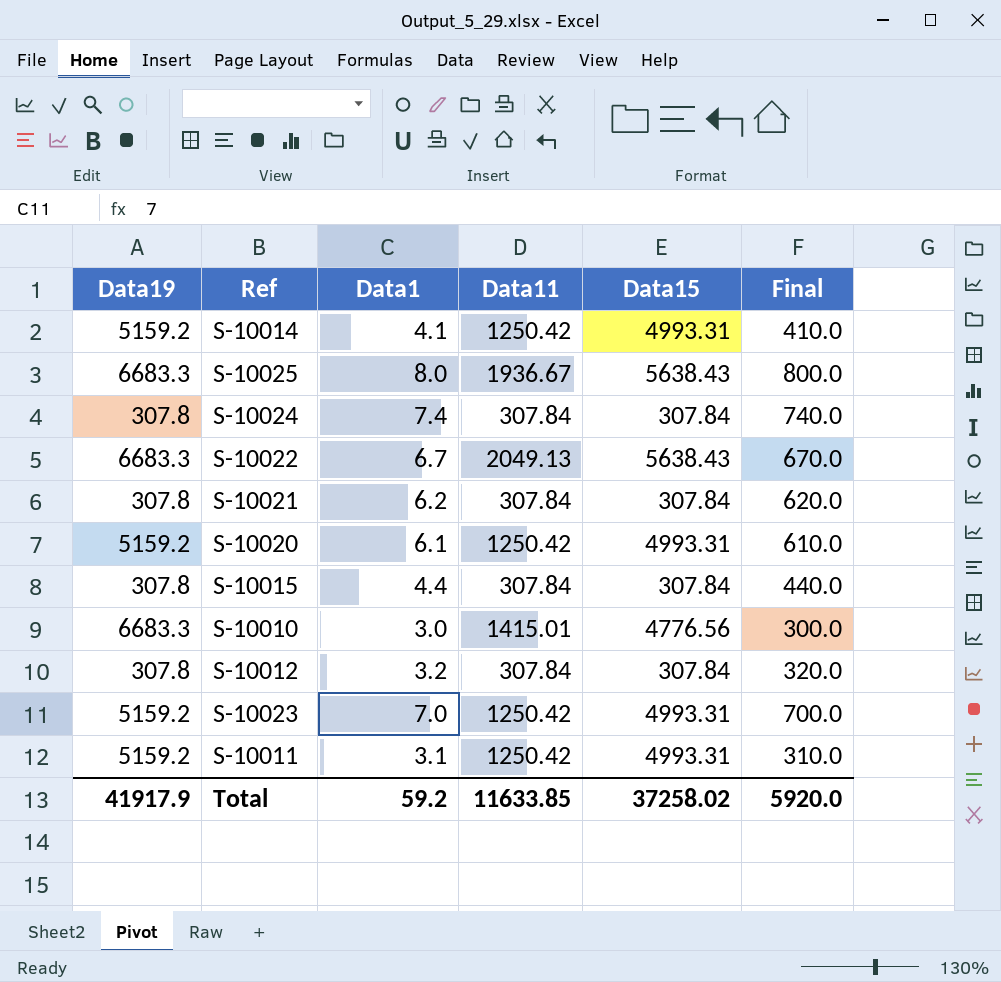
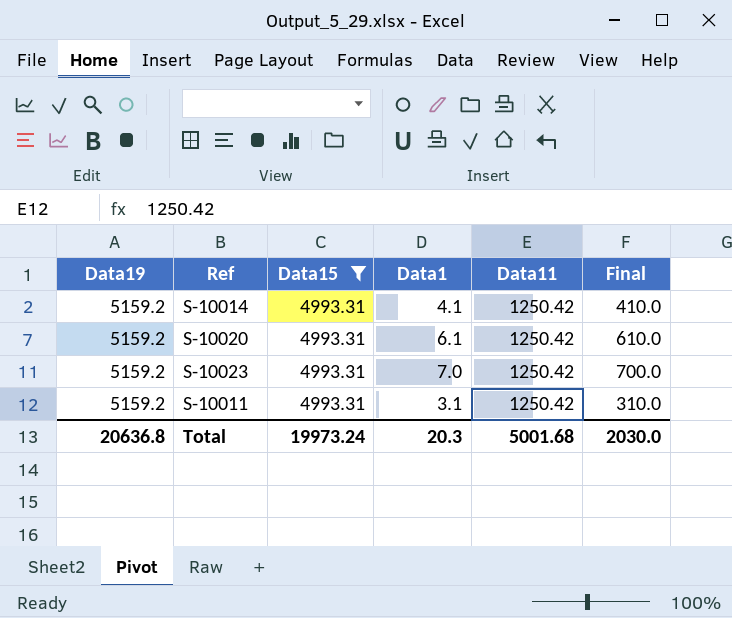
filter: none -> Data15 = 4993.31
column Data15 | position: 5 -> 3
Total | Data19: 41917.9 -> 20636.8
Total | Data15: 37258.02 -> 19973.24
Total | Data1: 59.2 -> 20.3
Total | Data11: 11633.85 -> 5001.68
Total | Final: 5920.0 -> 2030.0

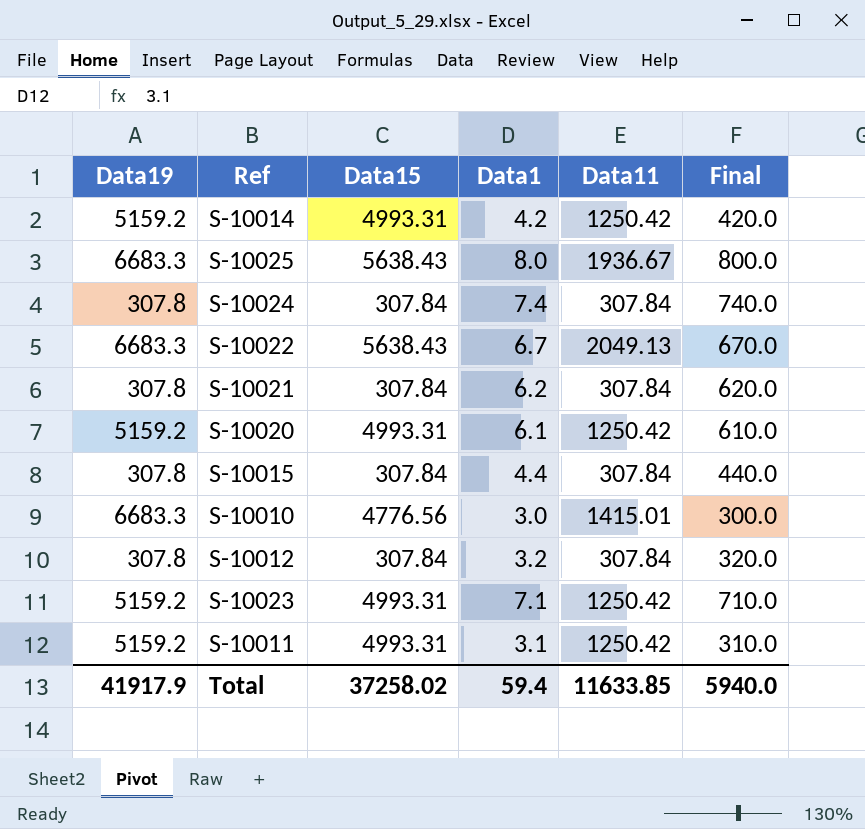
filter: Data15 = 4993.31 -> none
S-10014 | Data1: 4.1 -> 4.2
S-10014 | Final: 410.0 -> 420.0
S-10023 | Data1: 7.0 -> 7.1
S-10023 | Final: 700.0 -> 710.0
Total | Data19: 20636.8 -> 41917.9
Total | Data15: 19973.24 -> 37258.02
Total | Data1: 20.3 -> 59.4
Total | Data11: 5001.68 -> 11633.85
Total | Final: 2030.0 -> 5940.0

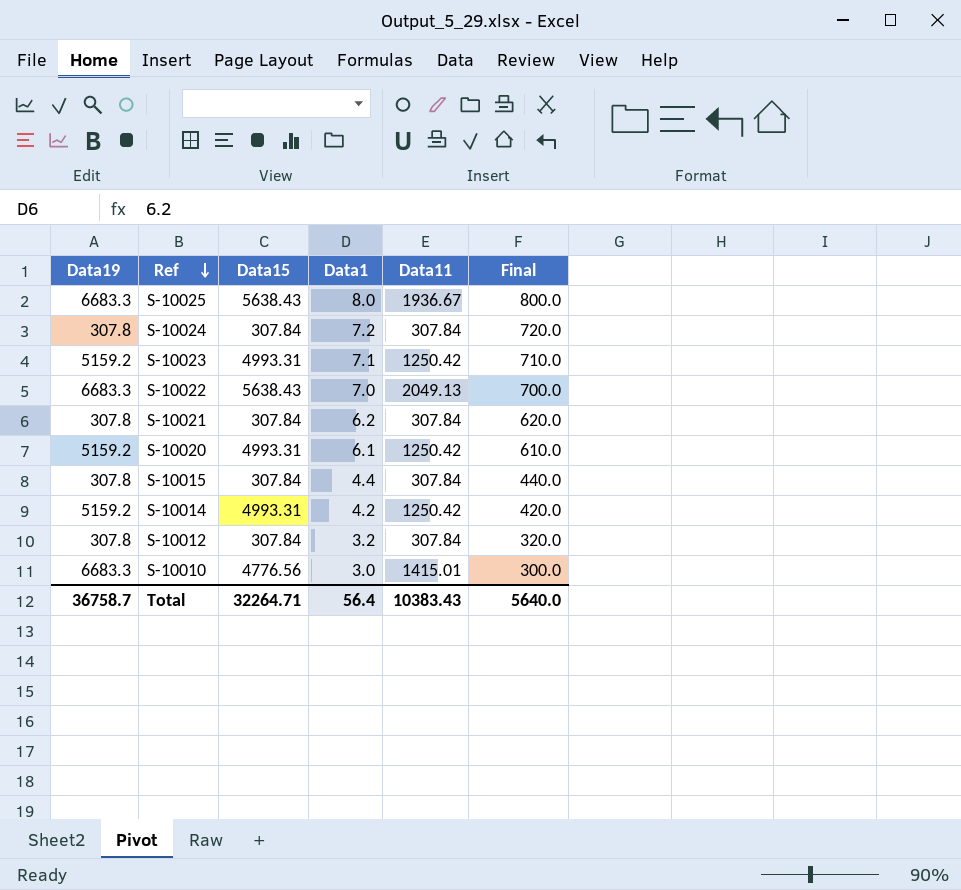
row order: none -> Ref descending
row S-10011: 5159.2 | 4993.31 | 3.1 | 1250.42 | 310.0 -> none
S-10024 | Data1: 7.4 -> 7.2
S-10024 | Final: 740.0 -> 720.0
S-10022 | Data1: 6.7 -> 7.0
S-10022 | Final: 670.0 -> 700.0
Total | Data19: 41917.9 -> 36758.7
Total | Data15: 37258.02 -> 32264.71
Total | Data1: 59.4 -> 56.4
Total | Data11: 11633.85 -> 10383.43
Total | Final: 5940.0 -> 5640.0

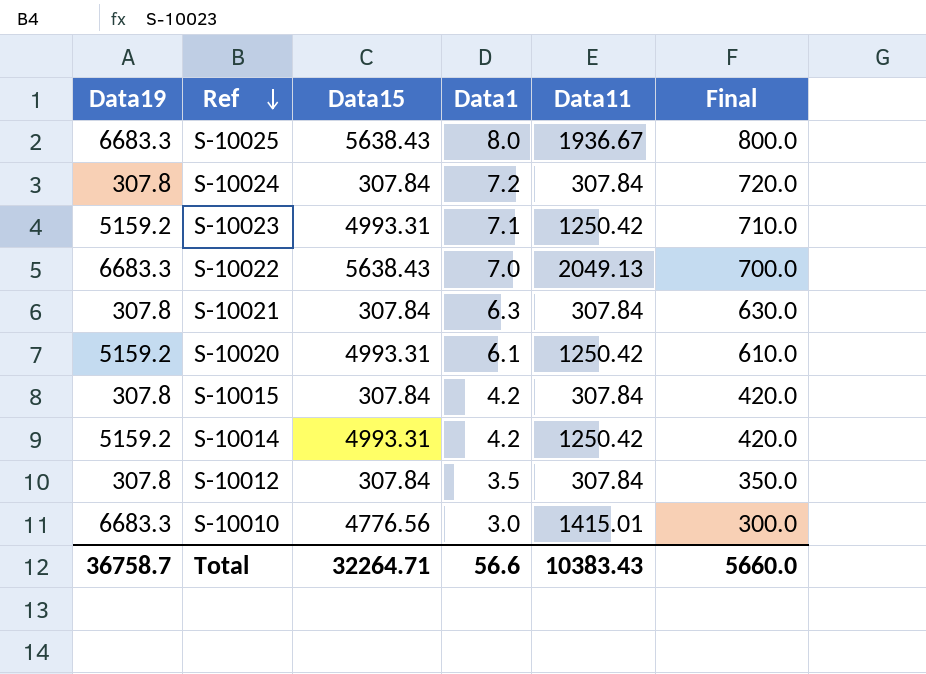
S-10021 | Data1: 6.2 -> 6.3
S-10021 | Final: 620.0 -> 630.0
S-10015 | Data1: 4.4 -> 4.2
S-10015 | Final: 440.0 -> 420.0
S-10012 | Data1: 3.2 -> 3.5
S-10012 | Final: 320.0 -> 350.0
Total | Data1: 56.4 -> 56.6
Total | Final: 5640.0 -> 5660.0

